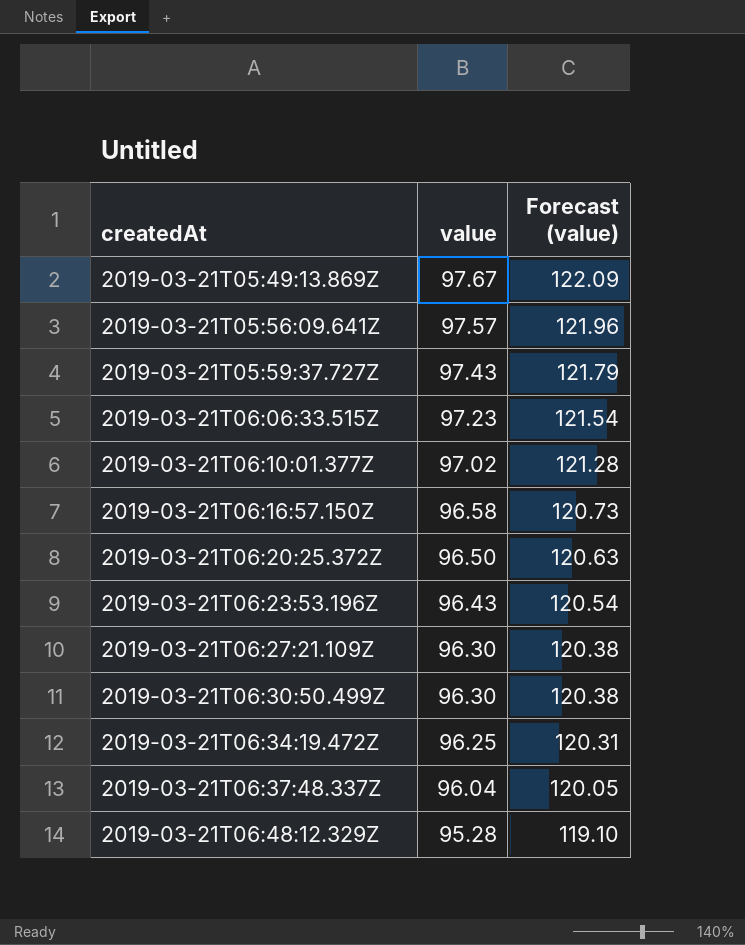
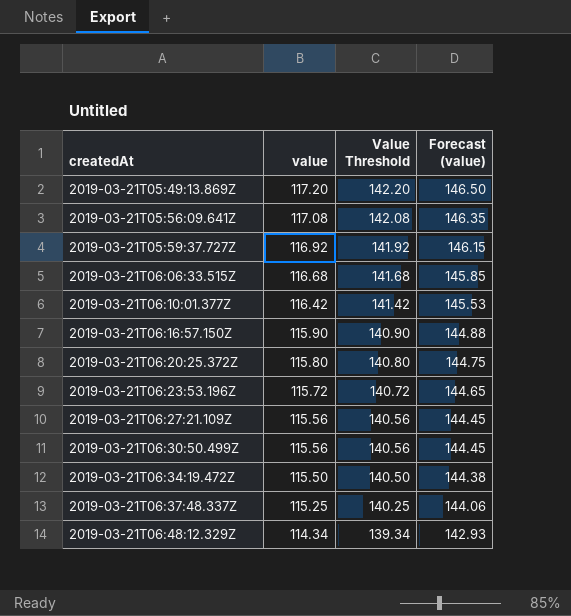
column Value Threshold | formula: none -> [value] + 25
2019-03-21T05:49:13.869Z | value: 97.67 -> 117.20
2019-03-21T05:49:13.869Z | Forecast (value): 122.09 -> 146.50
2019-03-21T05:56:09.641Z | value: 97.57 -> 117.08
2019-03-21T05:56:09.641Z | Forecast (value): 121.96 -> 146.35
2019-03-21T05:59:37.727Z | value: 97.43 -> 116.92
2019-03-21T05:59:37.727Z | Forecast (value): 121.79 -> 146.15
2019-03-21T06:06:33.515Z | value: 97.23 -> 116.68
2019-03-21T06:06:33.515Z | Forecast (value): 121.54 -> 145.85
2019-03-21T06:10:01.377Z | value: 97.02 -> 116.42
2019-03-21T06:10:01.377Z | Forecast (value): 121.28 -> 145.53
2019-03-21T06:16:57.150Z | value: 96.58 -> 115.90
2019-03-21T06:16:57.150Z | Forecast (value): 120.73 -> 144.88
2019-03-21T06:20:25.372Z | value: 96.50 -> 115.80
2019-03-21T06:20:25.372Z | Forecast (value): 120.63 -> 144.75
2019-03-21T06:23:53.196Z | value: 96.43 -> 115.72
2019-03-21T06:23:53.196Z | Forecast (value): 120.54 -> 144.65
2019-03-21T06:27:21.109Z | value: 96.30 -> 115.56
2019-03-21T06:27:21.109Z | Forecast (value): 120.38 -> 144.45
2019-03-21T06:30:50.499Z | value: 96.30 -> 115.56
2019-03-21T06:30:50.499Z | Forecast (value): 120.38 -> 144.45
2019-03-21T06:34:19.472Z | value: 96.25 -> 115.50
2019-03-21T06:34:19.472Z | Forecast (value): 120.31 -> 144.38
2019-03-21T06:37:48.337Z | value: 96.04 -> 115.25
2019-03-21T06:37:48.337Z | Forecast (value): 120.05 -> 144.06
2019-03-21T06:48:12.329Z | value: 95.28 -> 114.34
2019-03-21T06:48:12.329Z | Forecast (value): 119.10 -> 142.93

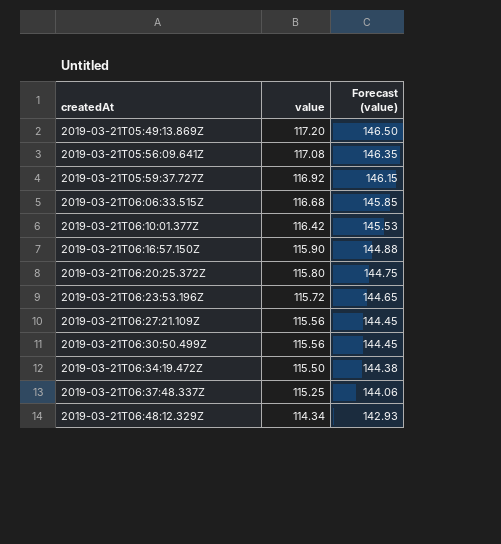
column Value Threshold | formula: [value] + 25 -> none

